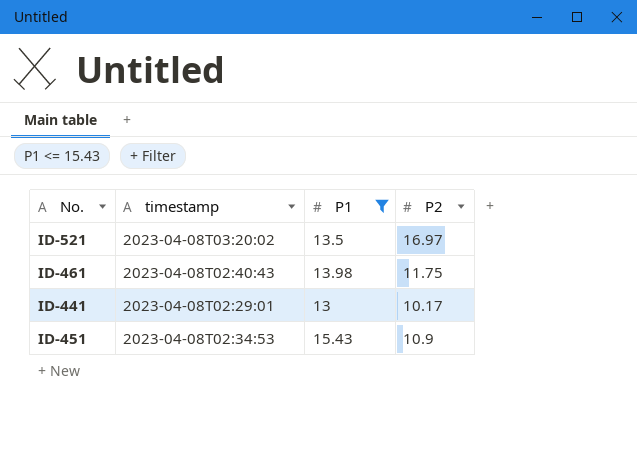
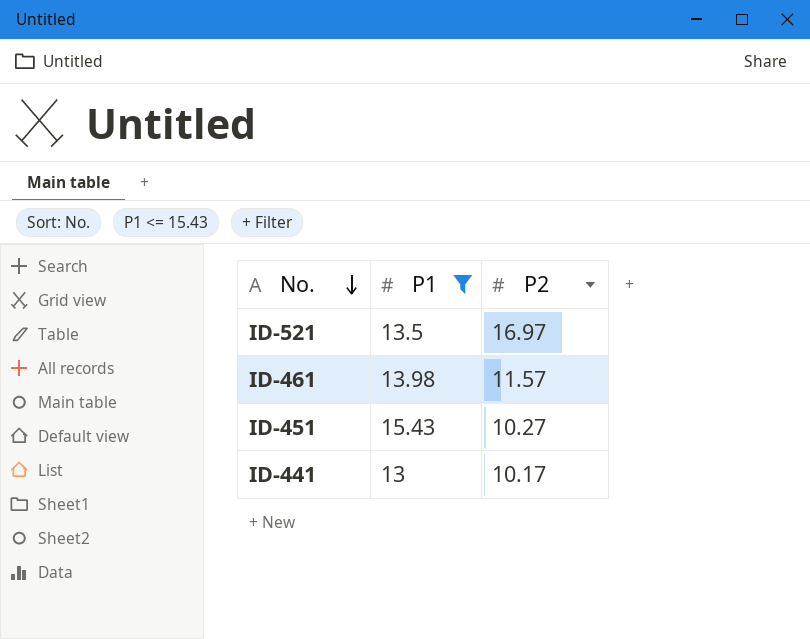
row order: none -> No. descending
column timestamp | position: 2 -> none
ID-461 | P2: 11.75 -> 11.57
ID-451 | P2: 10.9 -> 10.27

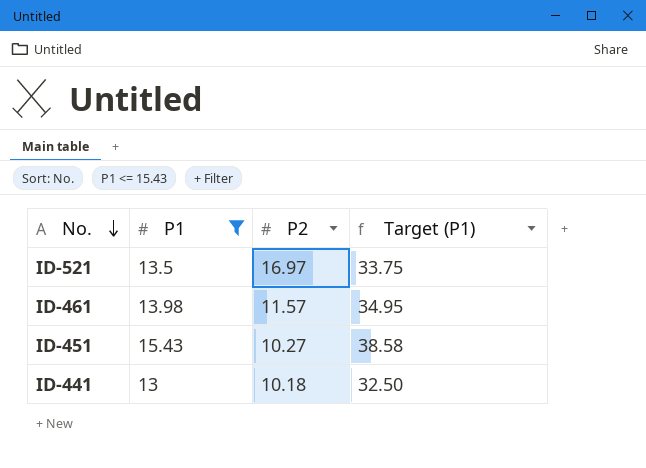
column Target (P1) | formula: none -> [P1] * 2.5
ID-441 | P2: 10.17 -> 10.18

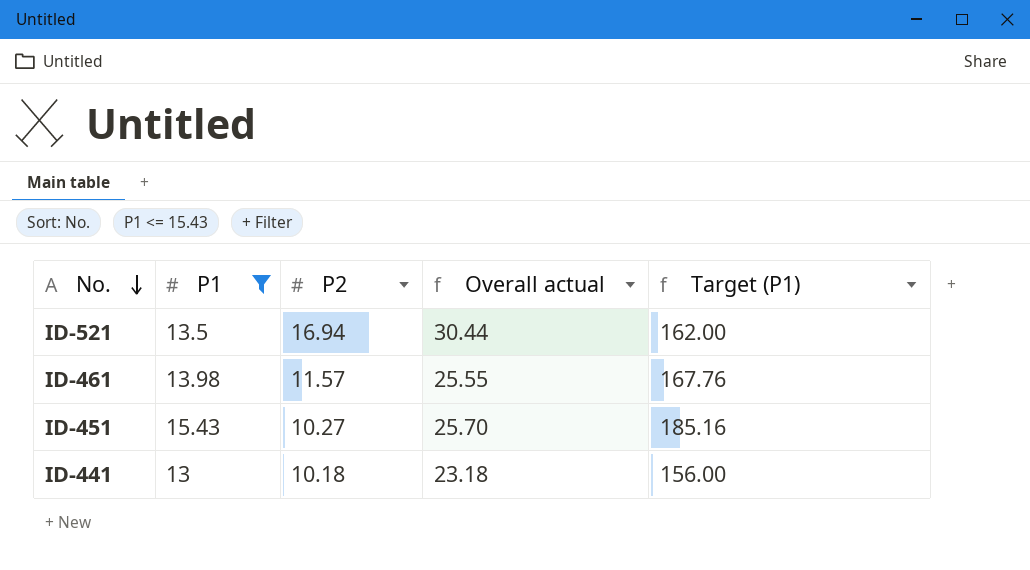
column Overall actual | formula: none -> [P1] + [P2]
column Target (P1) | formula: [P1] * 2.5 -> [P1] * 12
ID-521 | P2: 16.97 -> 16.94

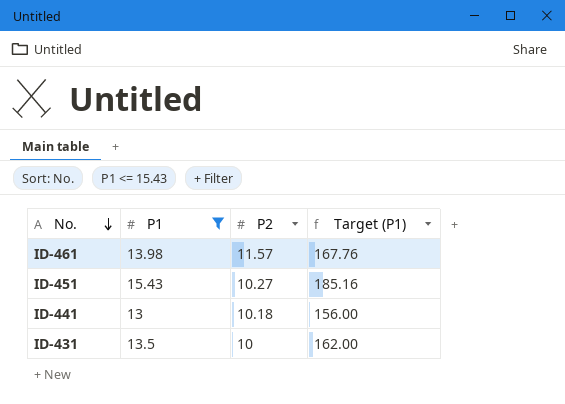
column Overall actual | formula: [P1] + [P2] -> none
row ID-521: 13.5 | 16.94 | 30.44 | 162.00 -> none
row ID-431: none -> 13.5 | 10 | 162.00

